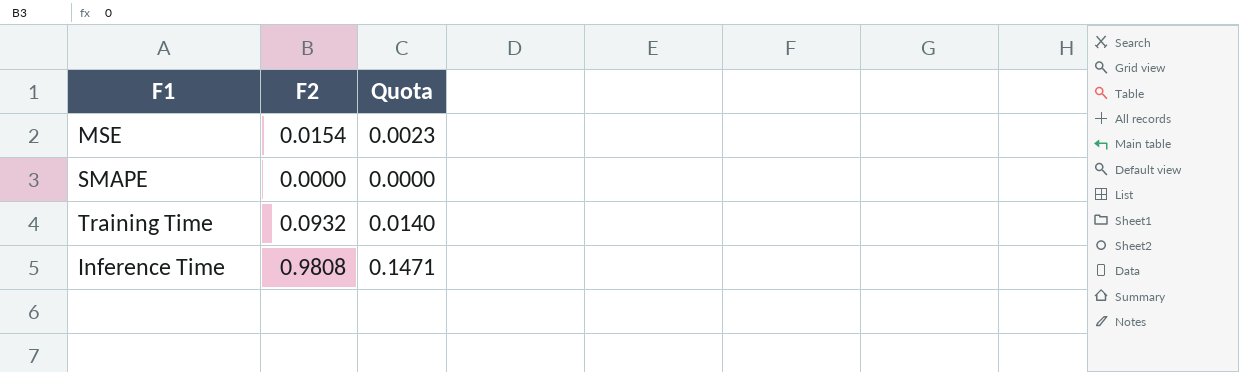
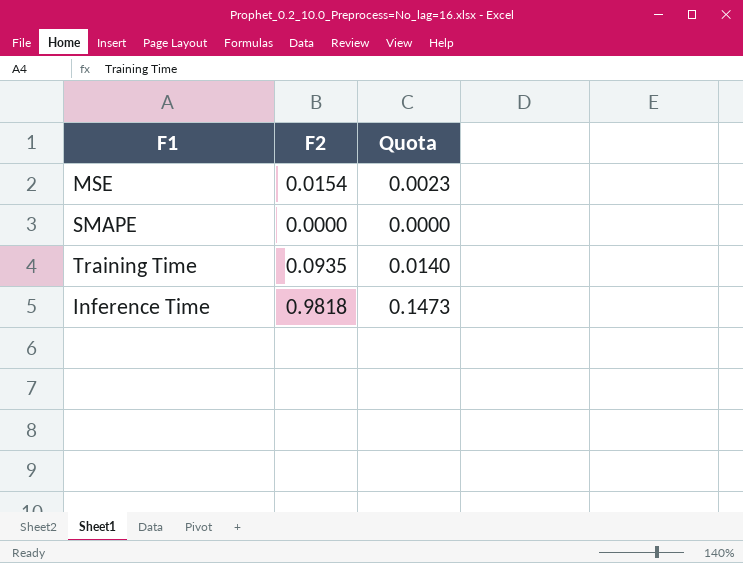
Training Time | F2: 0.0932 -> 0.0935
Inference Time | F2: 0.9808 -> 0.9818
Inference Time | Quota: 0.1471 -> 0.1473

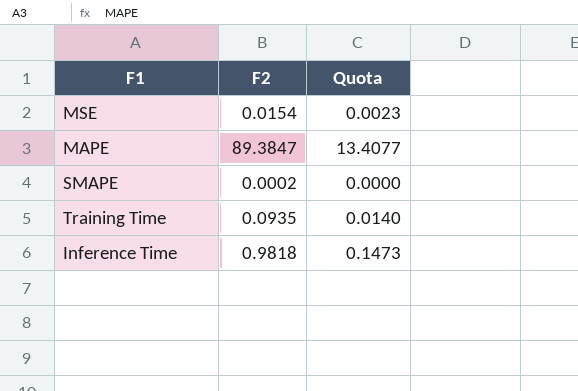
row MAPE: none -> 89.3847 | 13.4077
SMAPE | F2: 0.0000 -> 0.0002

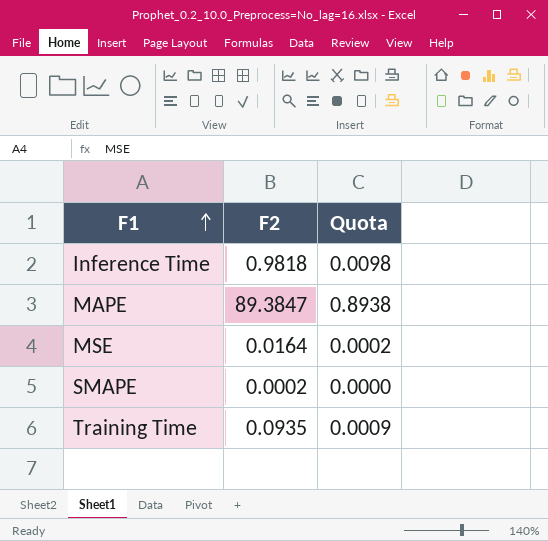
row order: none -> F1 ascending
column Quota | formula: [F2] * 0.15 -> [F2] * 0.01
MSE | F2: 0.0154 -> 0.0164

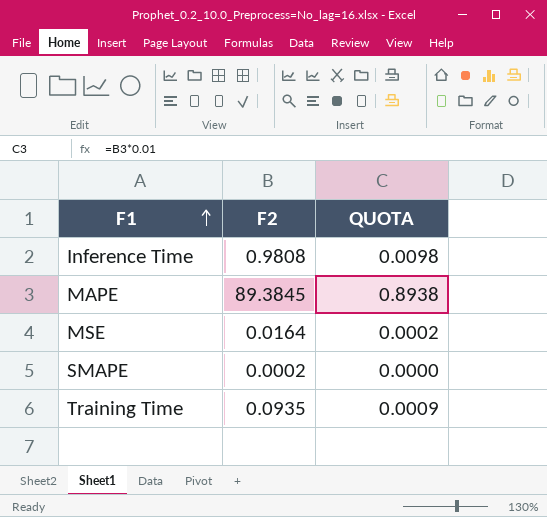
column name: Quota -> QUOTA
Inference Time | F2: 0.9818 -> 0.9808
MAPE | F2: 89.3847 -> 89.3845

